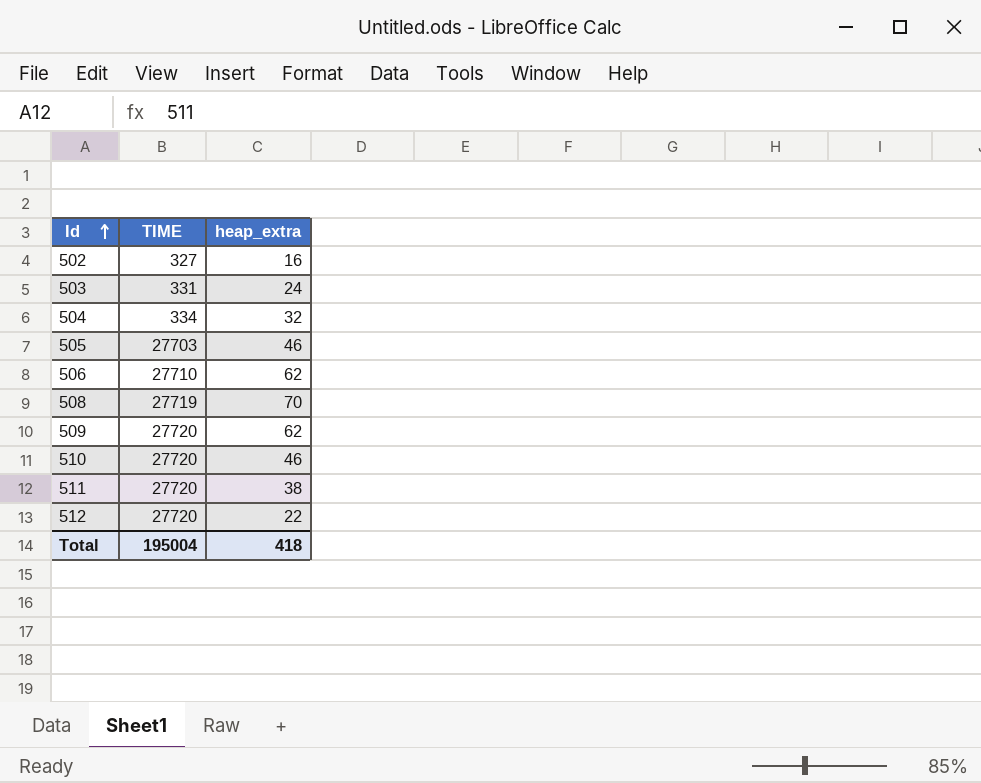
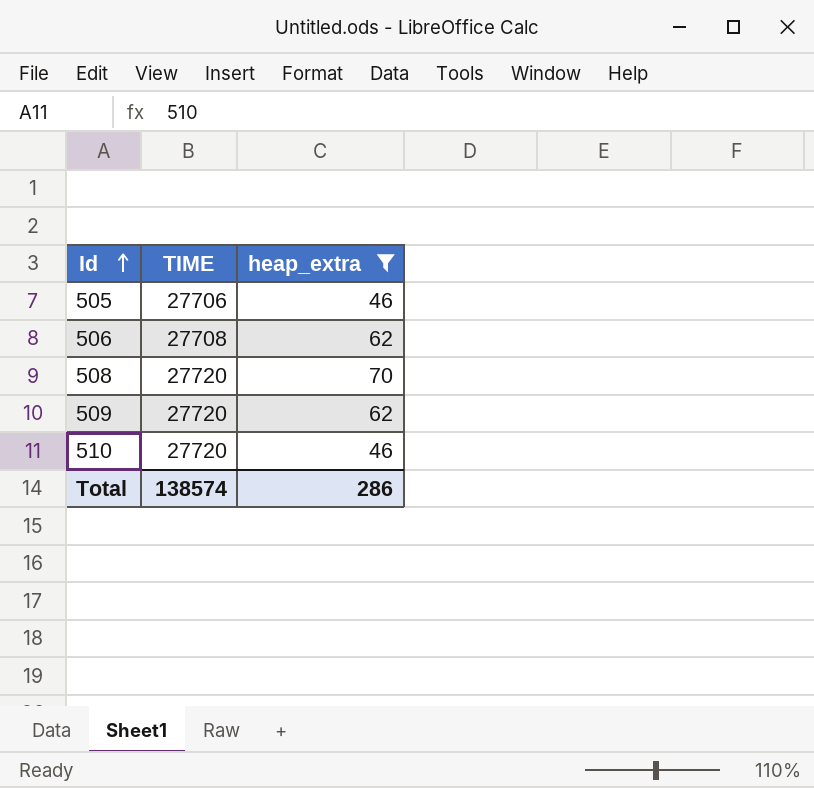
filter: none -> heap_extra >= 46
505 | TIME: 27703 -> 27706
506 | TIME: 27710 -> 27708
508 | TIME: 27719 -> 27720
Total | TIME: 195004 -> 138574
Total | heap_extra: 418 -> 286

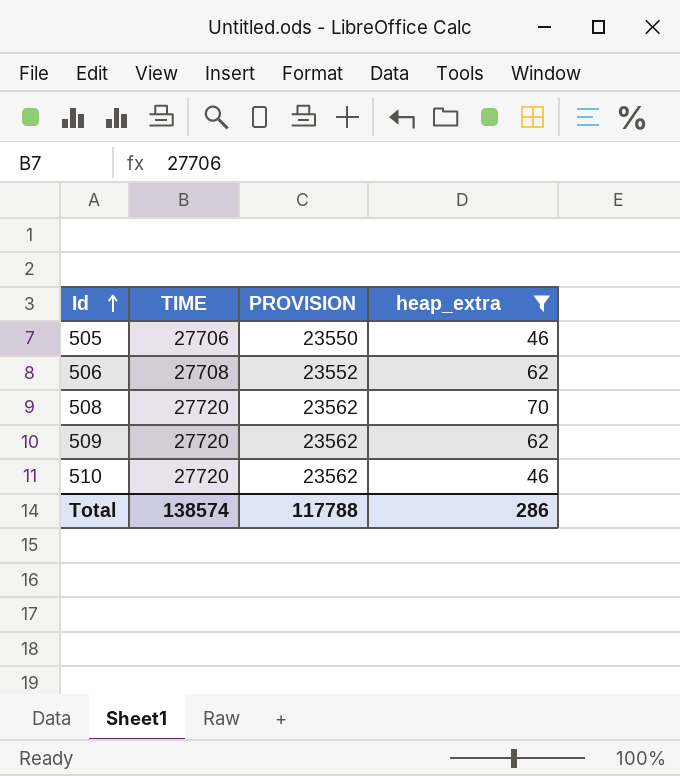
column PROVISION | formula: none -> [TIME] * 0.85

